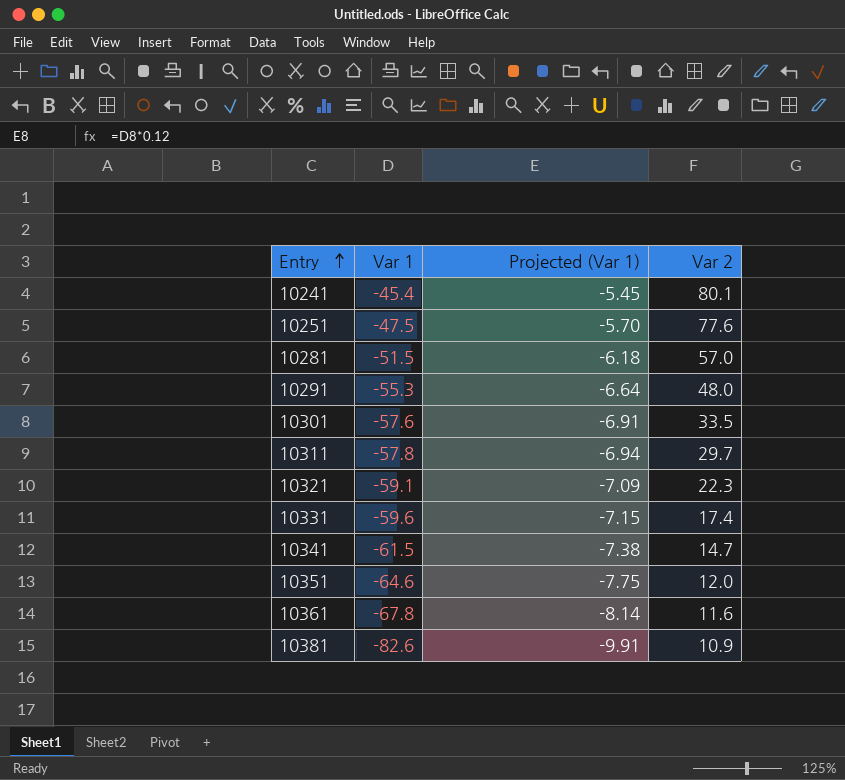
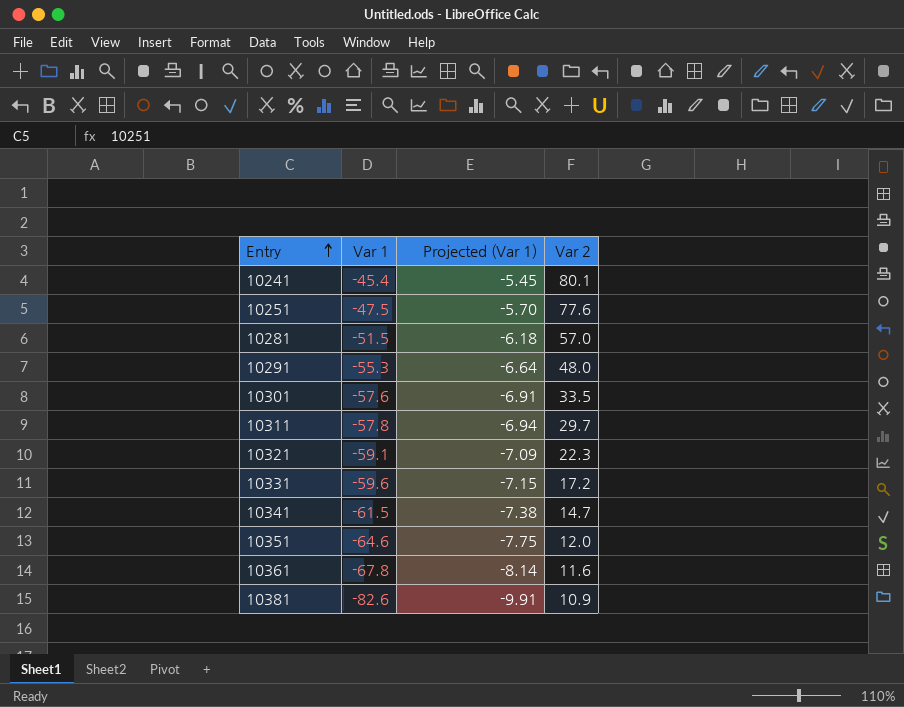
10331 | Var 2: 17.4 -> 17.2

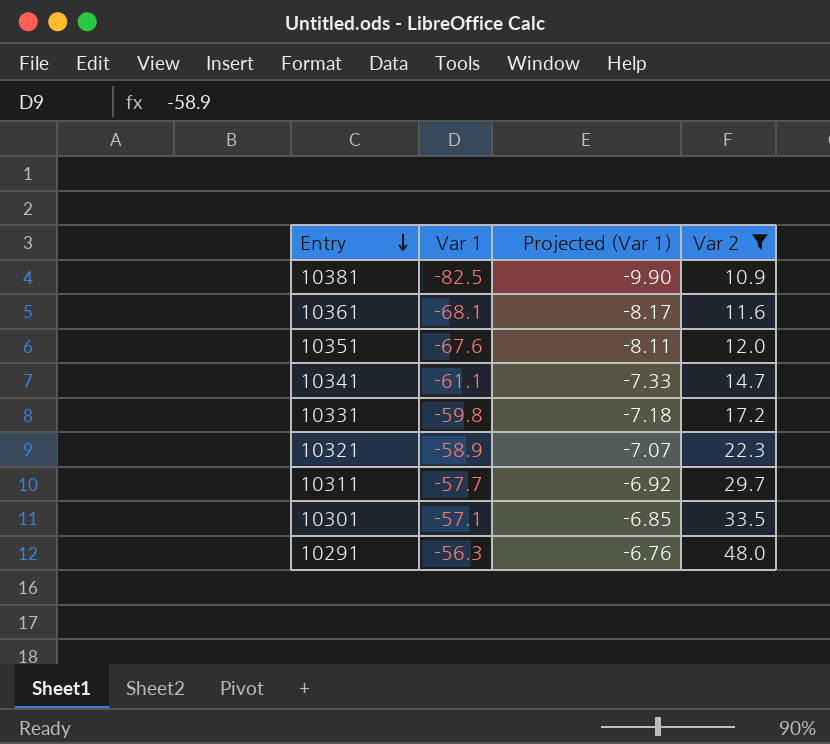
filter: none -> Var 2 <= 48.0
row order: Entry ascending -> Entry descending
10381 | Var 1: -82.6 -> -82.5
10381 | Projected (Var 1): -9.91 -> -9.90
10361 | Var 1: -67.8 -> -68.1
10361 | Projected (Var 1): -8.14 -> -8.17
10351 | Var 1: -64.6 -> -67.6
10351 | Projected (Var 1): -7.75 -> -8.11
10341 | Var 1: -61.5 -> -61.1
10341 | Projected (Var 1): -7.38 -> -7.33
10331 | Var 1: -59.6 -> -59.8
10331 | Projected (Var 1): -7.15 -> -7.18
10321 | Var 1: -59.1 -> -58.9
10321 | Projected (Var 1): -7.09 -> -7.07
10311 | Var 1: -57.8 -> -57.7
10311 | Projected (Var 1): -6.94 -> -6.92
10301 | Var 1: -57.6 -> -57.1
10301 | Projected (Var 1): -6.91 -> -6.85
10291 | Var 1: -55.3 -> -56.3
10291 | Projected (Var 1): -6.64 -> -6.76

